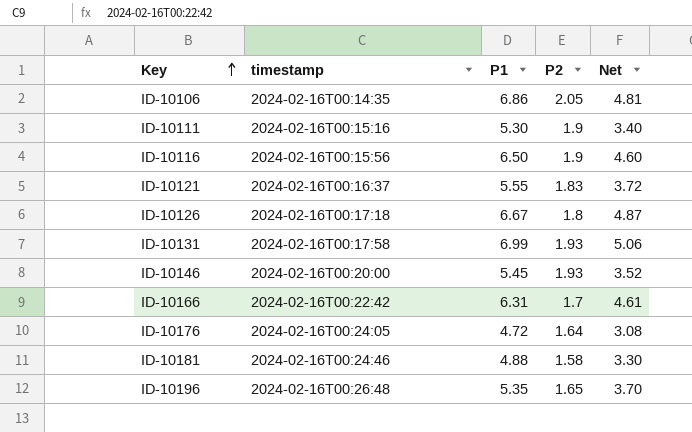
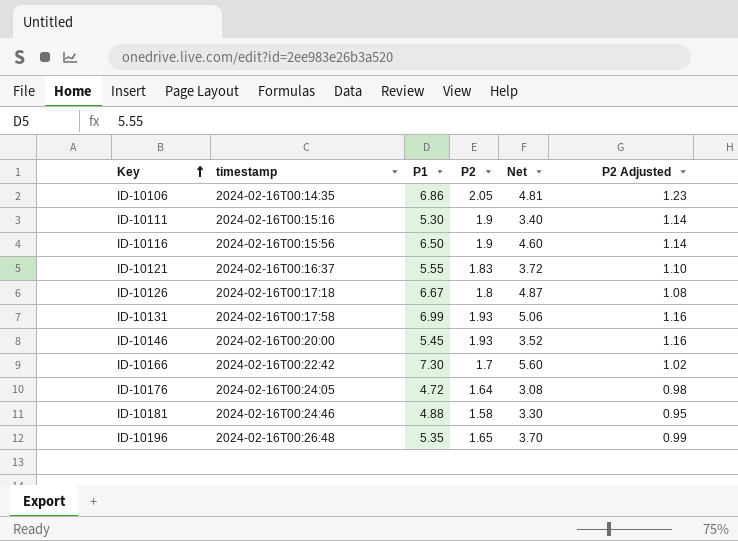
column P2 Adjusted | formula: none -> [P2] * 0.6
ID-10166 | P1: 6.31 -> 7.30
ID-10166 | Net: 4.61 -> 5.60

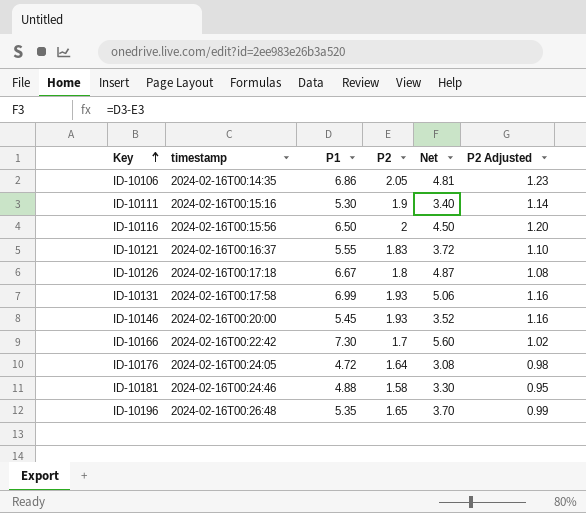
ID-10116 | P2: 1.9 -> 2
ID-10116 | Net: 4.60 -> 4.50
ID-10116 | P2 Adjusted: 1.14 -> 1.20

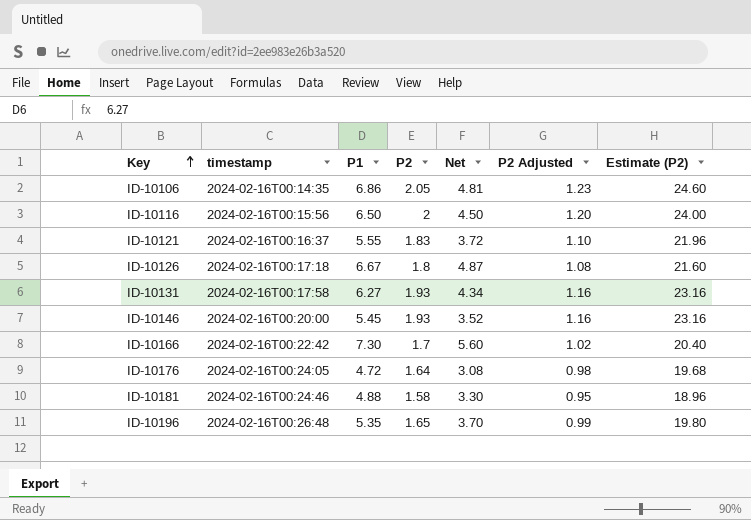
column Estimate (P2) | formula: none -> [P2] * 12
row ID-10111: 2024-02-16T00:15:16 | 5.30 | 1.9 | 3.40 | 1.14 -> none
ID-10131 | P1: 6.99 -> 6.27
ID-10131 | Net: 5.06 -> 4.34

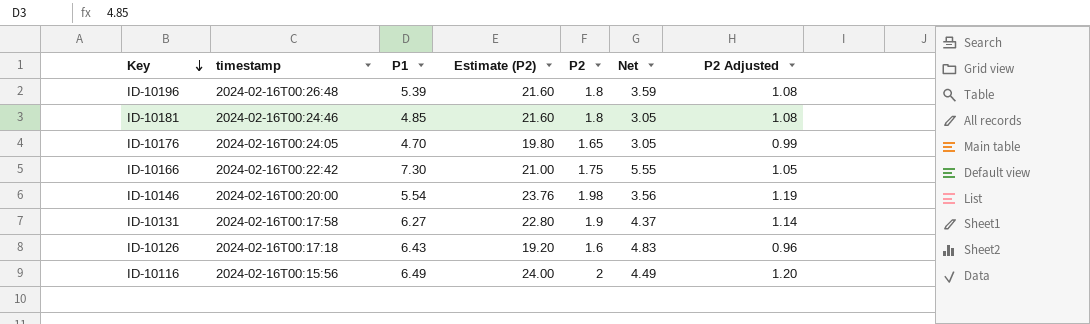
row order: Key ascending -> Key descending
column Estimate (P2) | position: 7 -> 4
row ID-10106: 2024-02-16T00:14:35 | 6.86 | 2.05 | 4.81 | 1.23 | 24.60 -> none
row ID-10121: 2024-02-16T00:16:37 | 5.55 | 1.83 | 3.72 | 1.10 | 21.96 -> none
ID-10196 | P1: 5.35 -> 5.39
ID-10196 | Estimate (P2): 19.80 -> 21.60
ID-10196 | P2: 1.65 -> 1.8
ID-10196 | Net: 3.70 -> 3.59
ID-10196 | P2 Adjusted: 0.99 -> 1.08
ID-10181 | P1: 4.88 -> 4.85
ID-10181 | Estimate (P2): 18.96 -> 21.60
ID-10181 | P2: 1.58 -> 1.8
ID-10181 | Net: 3.30 -> 3.05
ID-10181 | P2 Adjusted: 0.95 -> 1.08
ID-10176 | P1: 4.72 -> 4.70
ID-10176 | Estimate (P2): 19.68 -> 19.80
ID-10176 | P2: 1.64 -> 1.65
ID-10176 | Net: 3.08 -> 3.05
ID-10176 | P2 Adjusted: 0.98 -> 0.99
ID-10166 | Estimate (P2): 20.40 -> 21.00
ID-10166 | P2: 1.7 -> 1.75
ID-10166 | Net: 5.60 -> 5.55
ID-10166 | P2 Adjusted: 1.02 -> 1.05
ID-10146 | P1: 5.45 -> 5.54
ID-10146 | Estimate (P2): 23.16 -> 23.76
ID-10146 | P2: 1.93 -> 1.98
ID-10146 | Net: 3.52 -> 3.56
ID-10146 | P2 Adjusted: 1.16 -> 1.19
ID-10131 | Estimate (P2): 23.16 -> 22.80
ID-10131 | P2: 1.93 -> 1.9
ID-10131 | Net: 4.34 -> 4.37
ID-10131 | P2 Adjusted: 1.16 -> 1.14
ID-10126 | P1: 6.67 -> 6.43
ID-10126 | Estimate (P2): 21.60 -> 19.20
ID-10126 | P2: 1.8 -> 1.6
ID-10126 | Net: 4.87 -> 4.83
ID-10126 | P2 Adjusted: 1.08 -> 0.96
ID-10116 | P1: 6.50 -> 6.49
ID-10116 | Net: 4.50 -> 4.49

